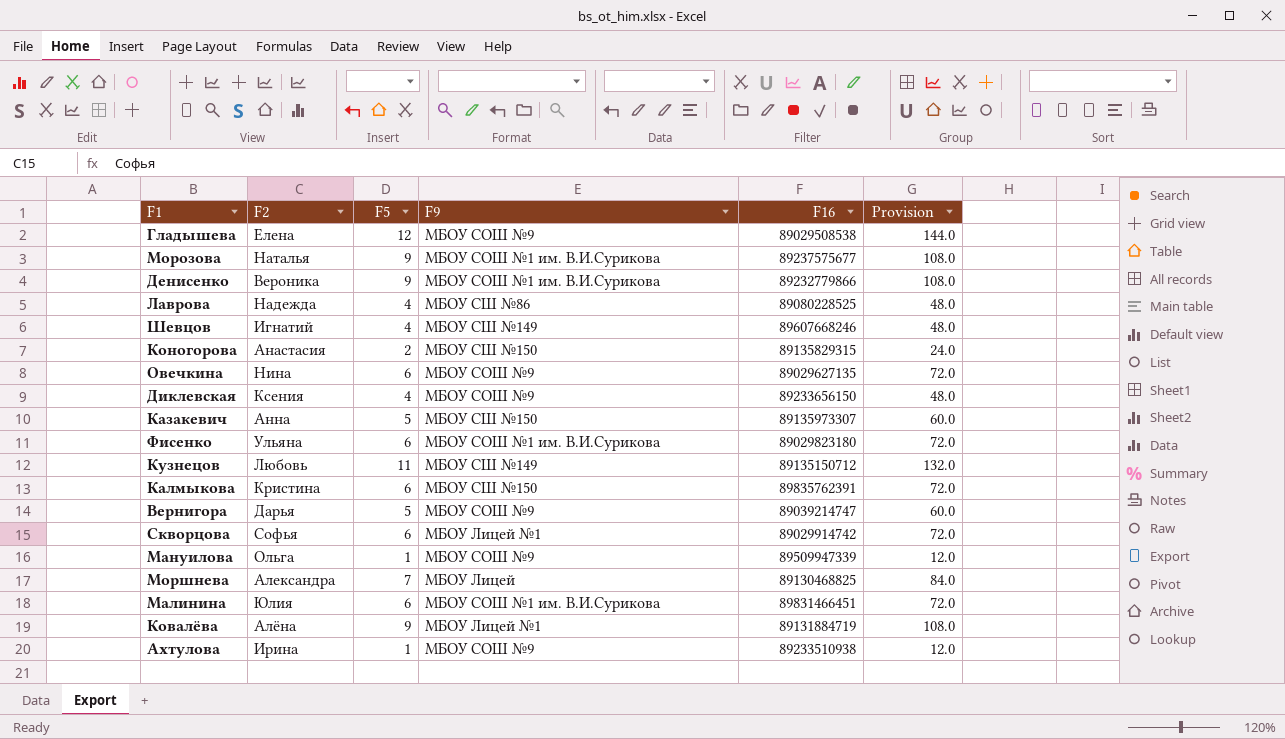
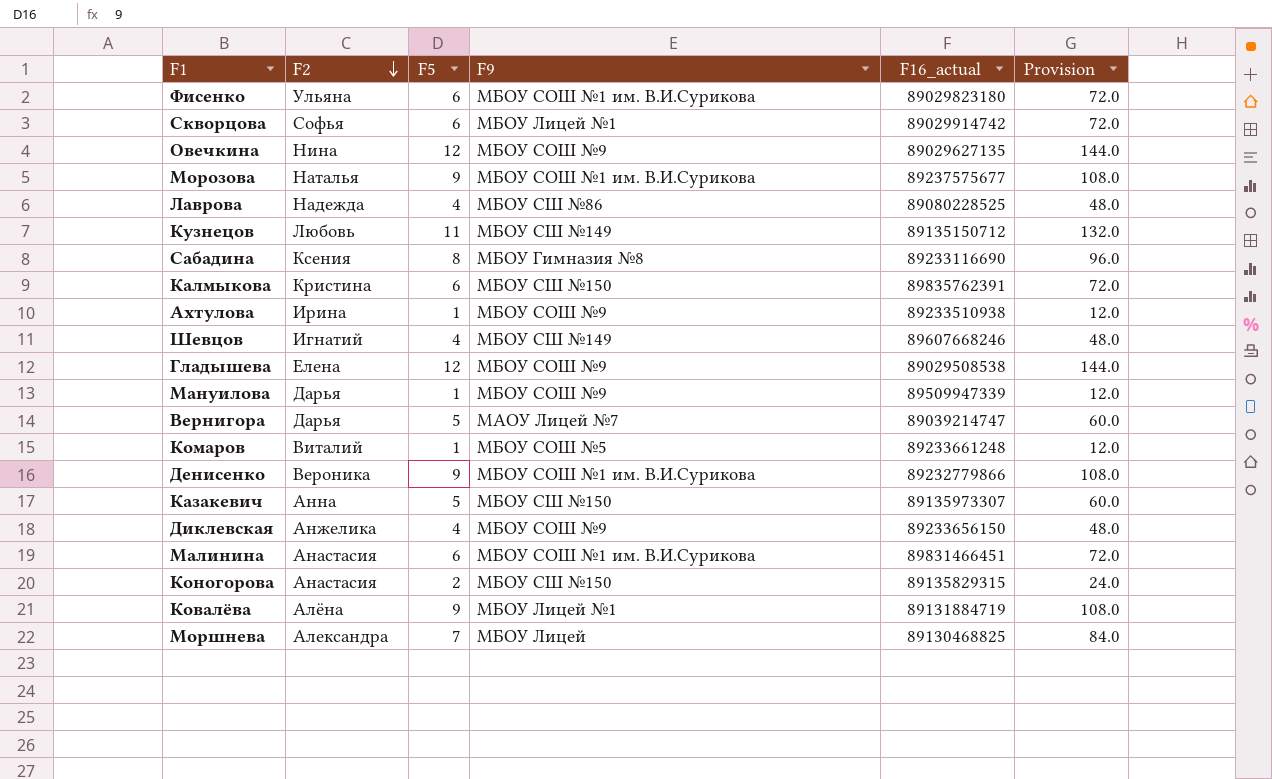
row order: none -> F2 descending
column name: F16 -> F16_actual
Овечкина | F5: 6 -> 12
Овечкина | Provision: 72.0 -> 144.0
row Сабадина: none -> Ксения | 8 | МБОУ Гимназия №8 | 89233116690 | 96.0
Мануилова | F2: Ольга -> Дарья
Вернигора | F9: МБОУ СОШ №9 -> МАОУ Лицей №7
row Комаров: none -> Виталий | 1 | МБОУ СОШ №5 | 89233661248 | 12.0
Диклевская | F2: Ксения -> Анжелика
Малинина | F2: Юлия -> Анастасия

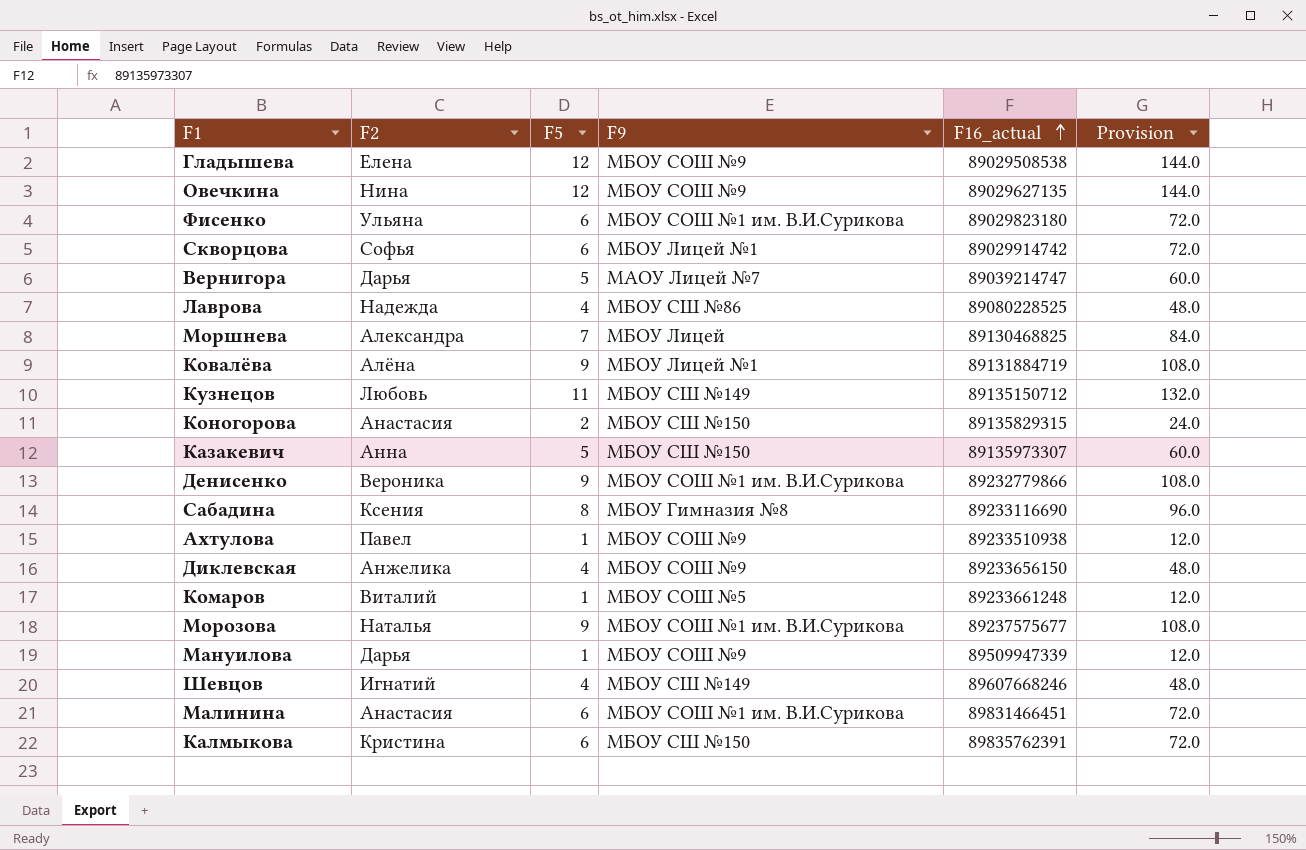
row order: F2 descending -> F16_actual ascending
Ахтулова | F2: Ирина -> Павел

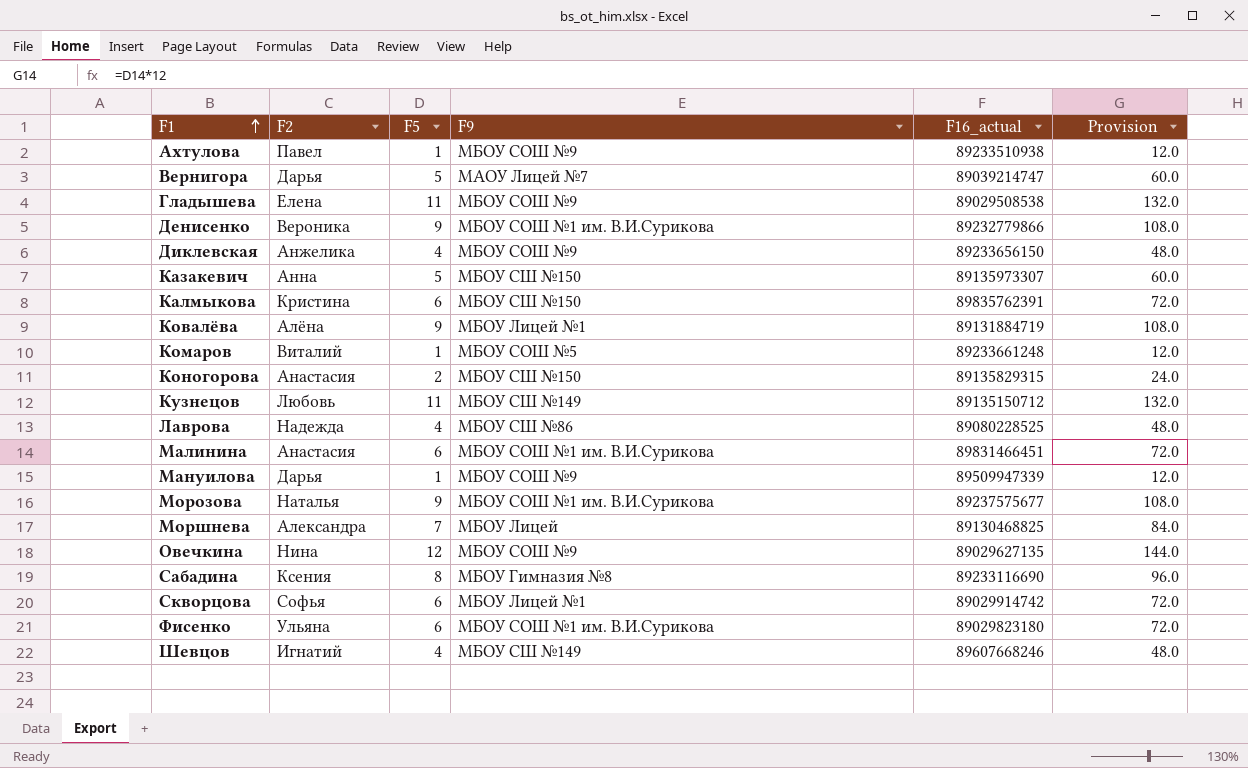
row order: F16_actual ascending -> F1 ascending
Гладышева | F5: 12 -> 11
Гладышева | Provision: 144.0 -> 132.0

